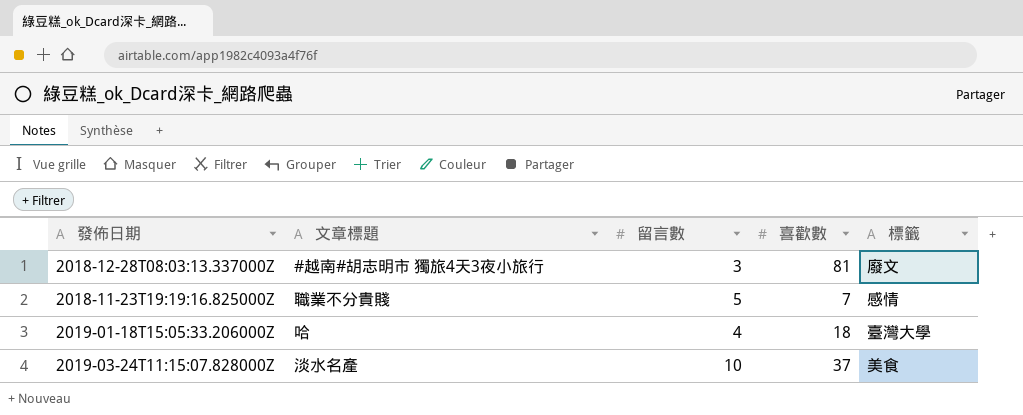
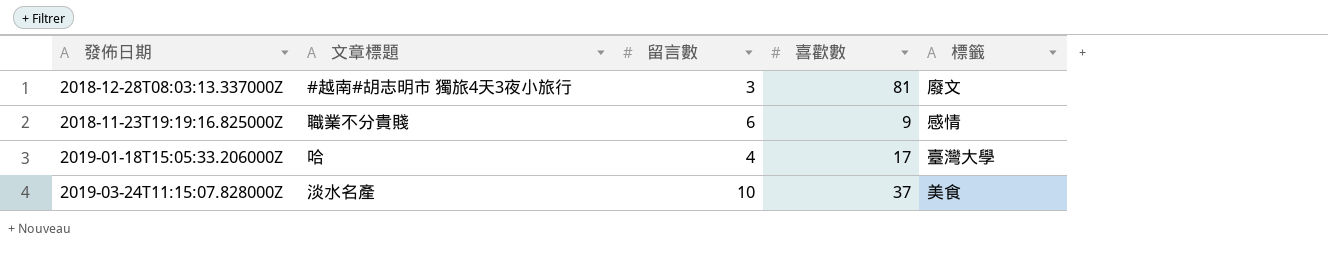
2018-11-23T19:19:16.825000Z | 留言數: 5 -> 6
2018-11-23T19:19:16.825000Z | 喜歡數: 7 -> 9
2019-01-18T15:05:33.206000Z | 喜歡數: 18 -> 17

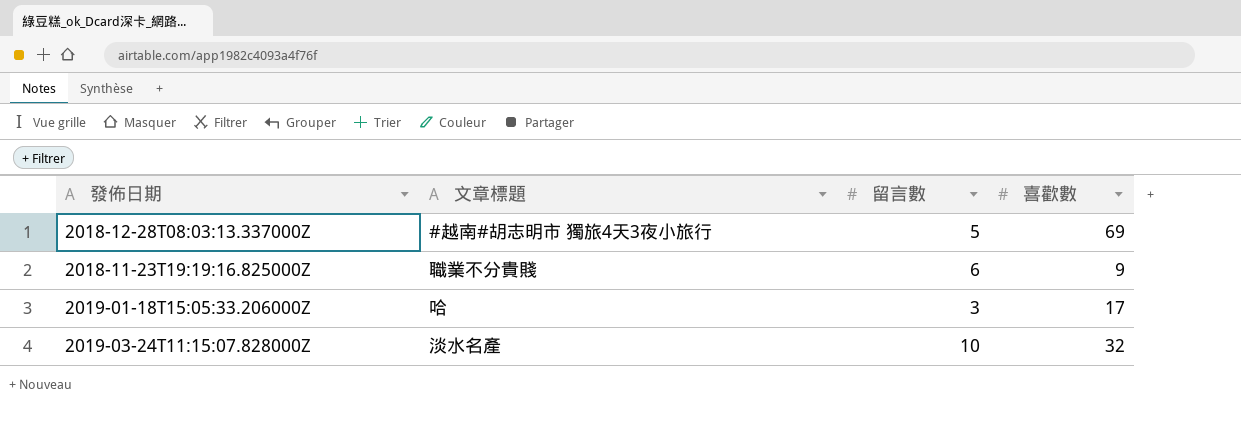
column 標籤 | position: 5 -> none
2018-12-28T08:03:13.337000Z | 留言數: 3 -> 5
2018-12-28T08:03:13.337000Z | 喜歡數: 81 -> 69
2019-01-18T15:05:33.206000Z | 留言數: 4 -> 3
2019-03-24T11:15:07.828000Z | 喜歡數: 37 -> 32

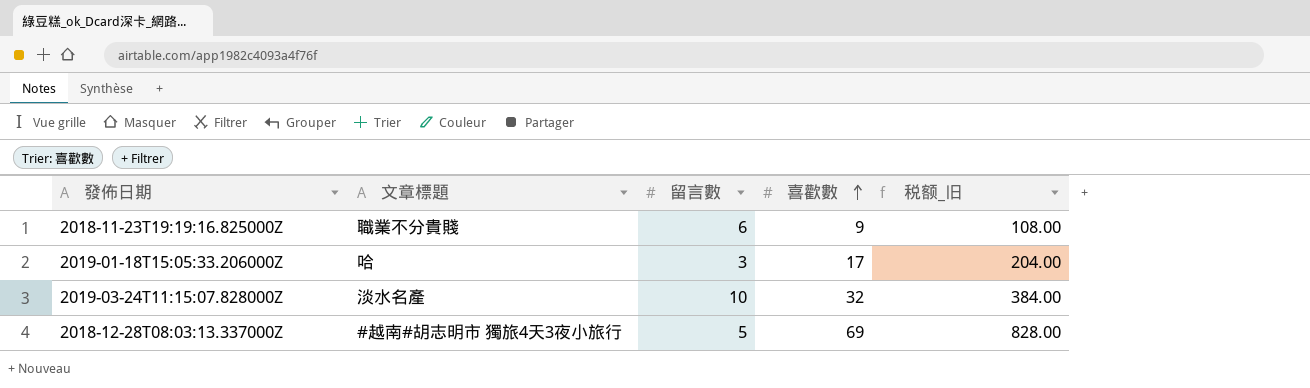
row order: none -> 喜歡數 ascending
column 税额_旧 | formula: none -> [喜歡數] * 12

